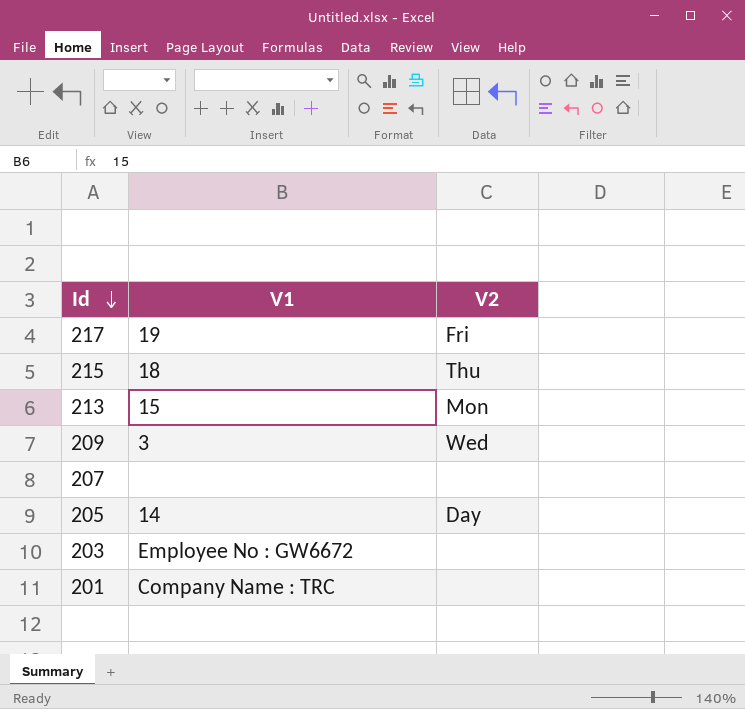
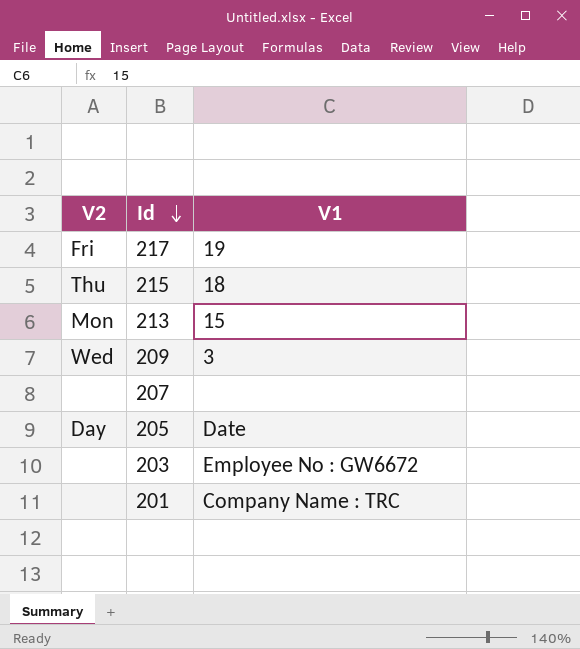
column V2 | position: 3 -> 1
205 | V1: 14 -> Date

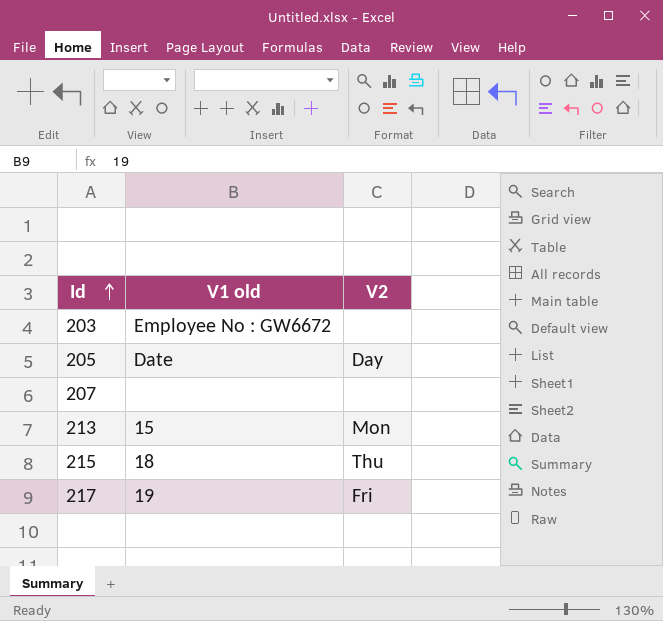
row order: Id descending -> Id ascending
column name: V1 -> V1 old
column V2 | position: 1 -> 3
row 209: Wed | 3 -> none
row 201: none | Company Name : TRC -> none

